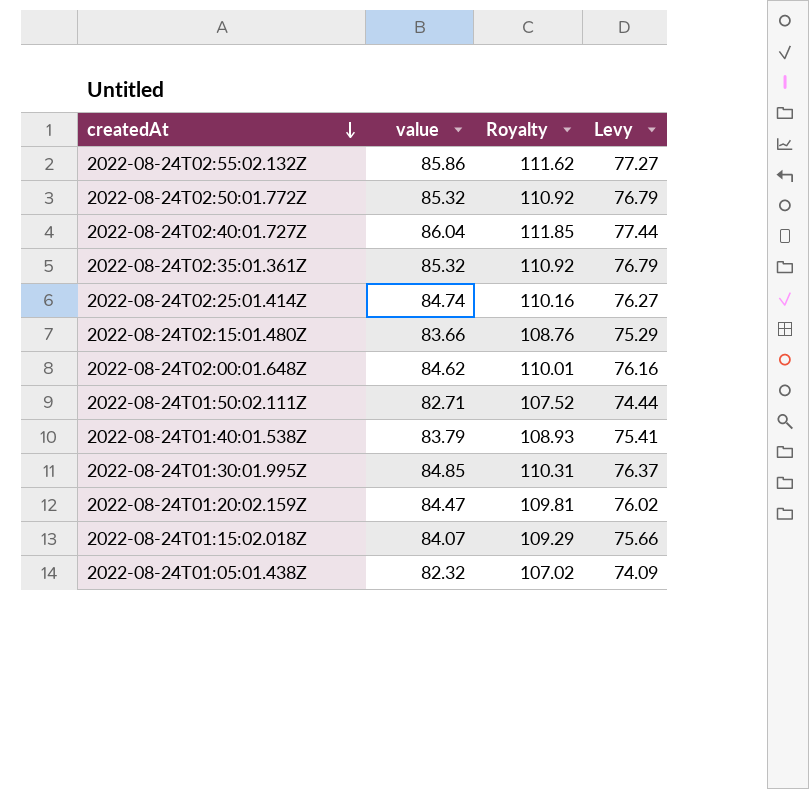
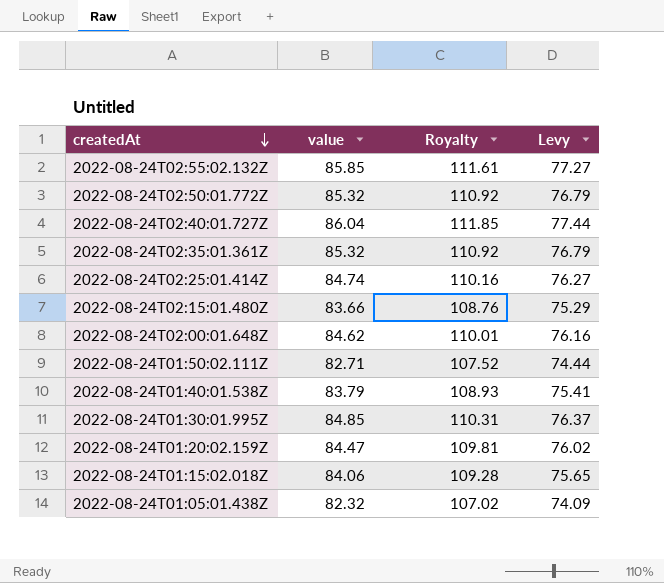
2022-08-24T02:55:02.132Z | value: 85.86 -> 85.85
2022-08-24T02:55:02.132Z | Royalty: 111.62 -> 111.61
2022-08-24T01:15:02.018Z | value: 84.07 -> 84.06
2022-08-24T01:15:02.018Z | Royalty: 109.29 -> 109.28
2022-08-24T01:15:02.018Z | Levy: 75.66 -> 75.65

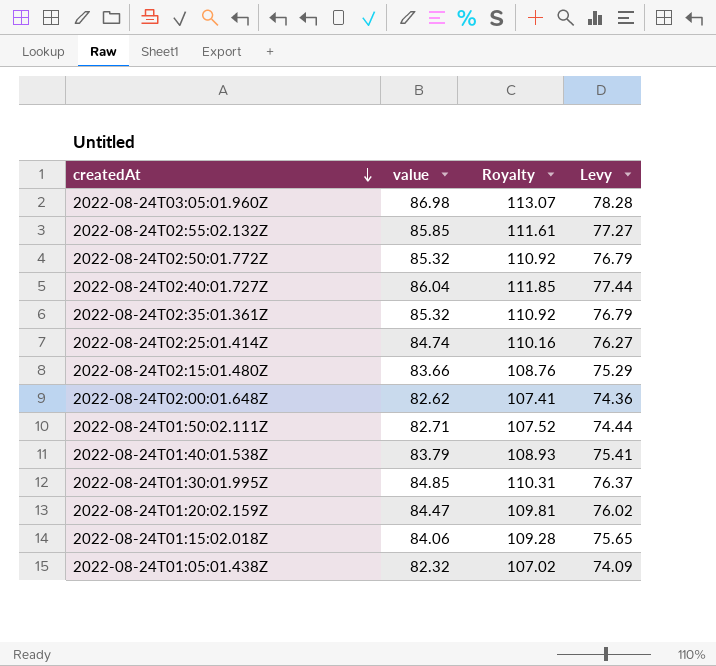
row 2022-08-24T03:05:01.960Z: none -> 86.98 | 113.07 | 78.28
2022-08-24T02:00:01.648Z | value: 84.62 -> 82.62
2022-08-24T02:00:01.648Z | Royalty: 110.01 -> 107.41
2022-08-24T02:00:01.648Z | Levy: 76.16 -> 74.36

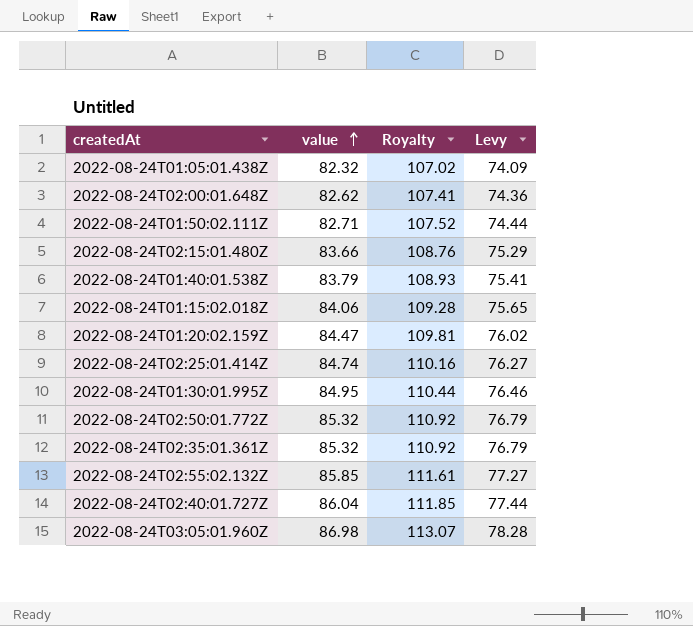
row order: createdAt descending -> value ascending
2022-08-24T01:30:01.995Z | value: 84.85 -> 84.95
2022-08-24T01:30:01.995Z | Royalty: 110.31 -> 110.44
2022-08-24T01:30:01.995Z | Levy: 76.37 -> 76.46

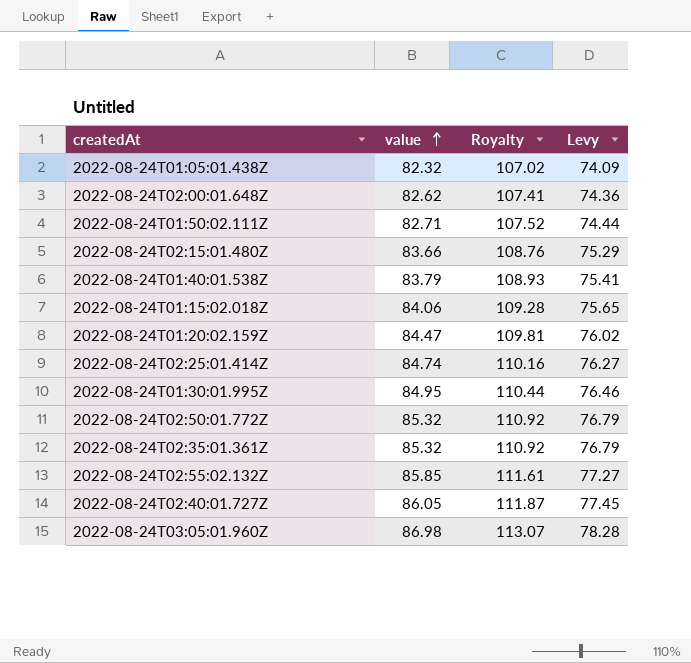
2022-08-24T02:40:01.727Z | value: 86.04 -> 86.05
2022-08-24T02:40:01.727Z | Royalty: 111.85 -> 111.87
2022-08-24T02:40:01.727Z | Levy: 77.44 -> 77.45

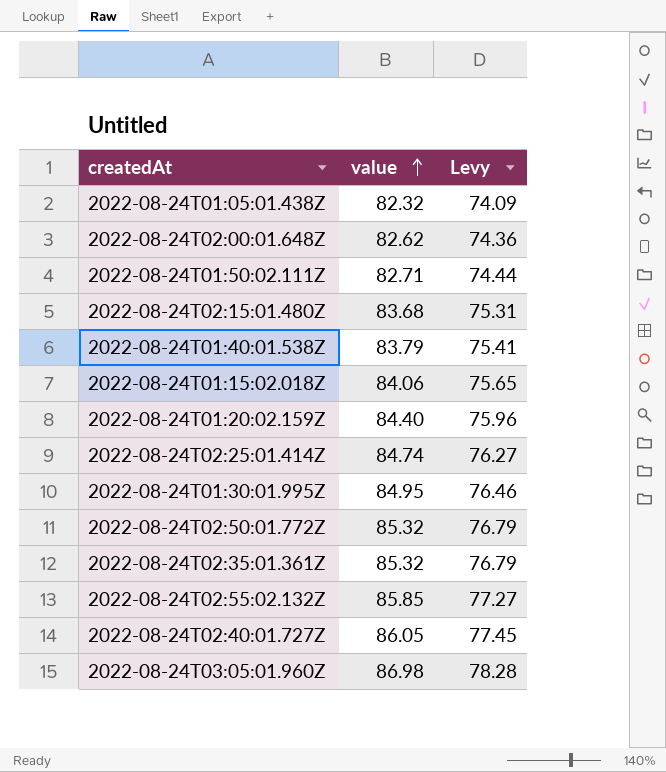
column Royalty | formula: [value] * 1.3 -> none
2022-08-24T02:15:01.480Z | value: 83.66 -> 83.68
2022-08-24T02:15:01.480Z | Levy: 75.29 -> 75.31
2022-08-24T01:20:02.159Z | value: 84.47 -> 84.40
2022-08-24T01:20:02.159Z | Levy: 76.02 -> 75.96

